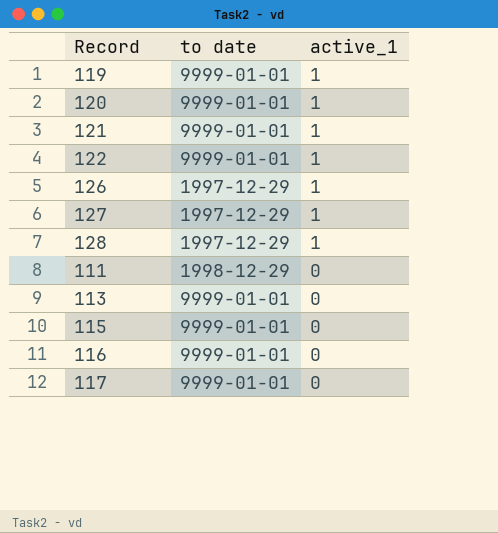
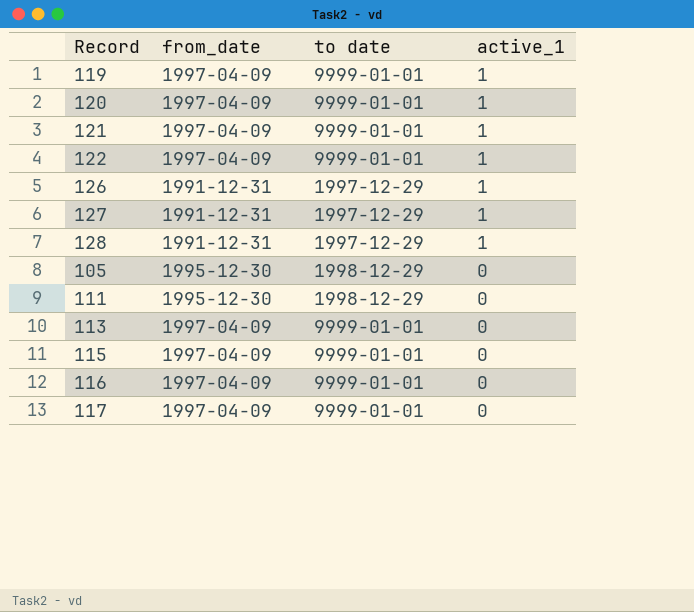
column from_date | position: none -> 2
row 105: none -> 1995-12-30 | 1998-12-29 | 0

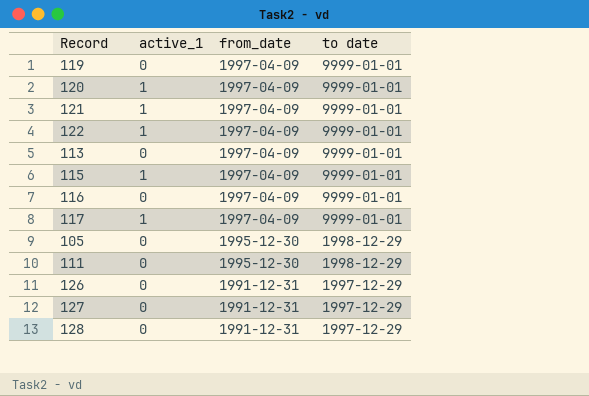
row order: active_1 descending -> from_date descending
column active_1 | position: 4 -> 2
119 | active_1: 1 -> 0
115 | active_1: 0 -> 1
117 | active_1: 0 -> 1
126 | active_1: 1 -> 0
127 | active_1: 1 -> 0
128 | active_1: 1 -> 0

